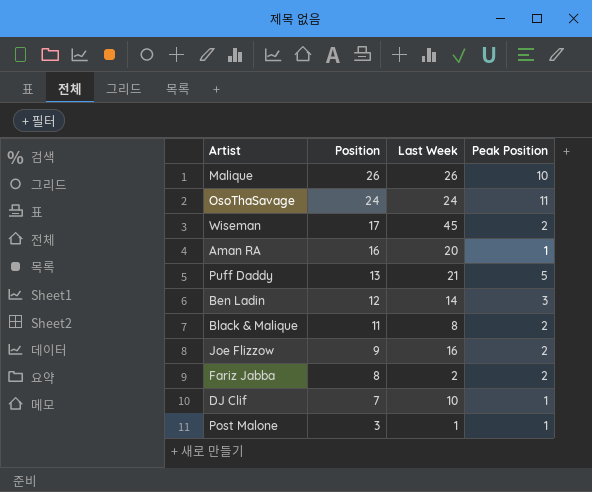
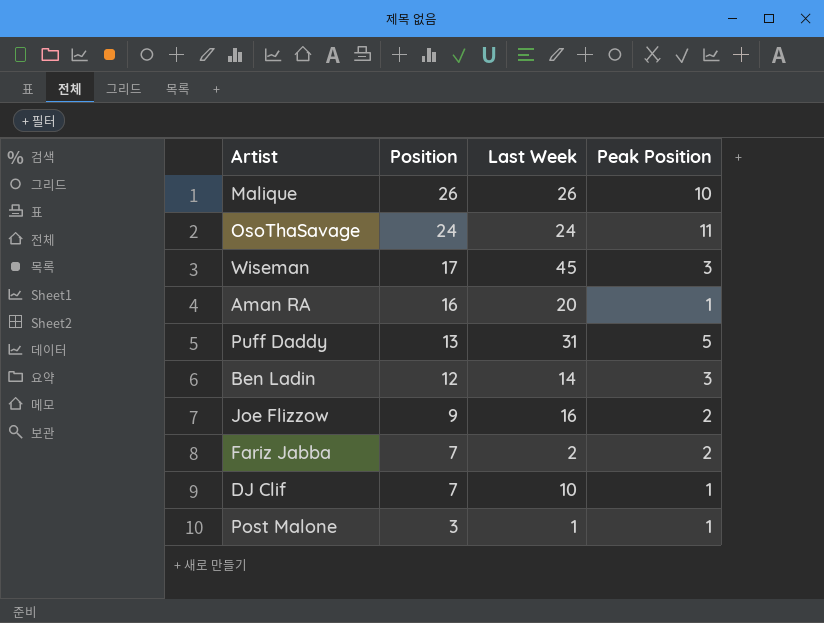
row Black & Malique: 11 | 8 | 2 -> none
Wiseman | Peak Position: 2 -> 3
Puff Daddy | Last Week: 21 -> 31
Fariz Jabba | Position: 8 -> 7

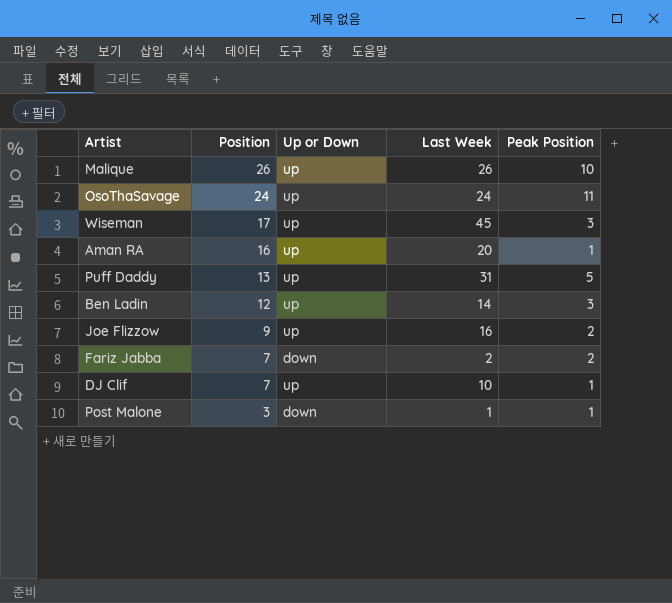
column Up or Down | position: none -> 3

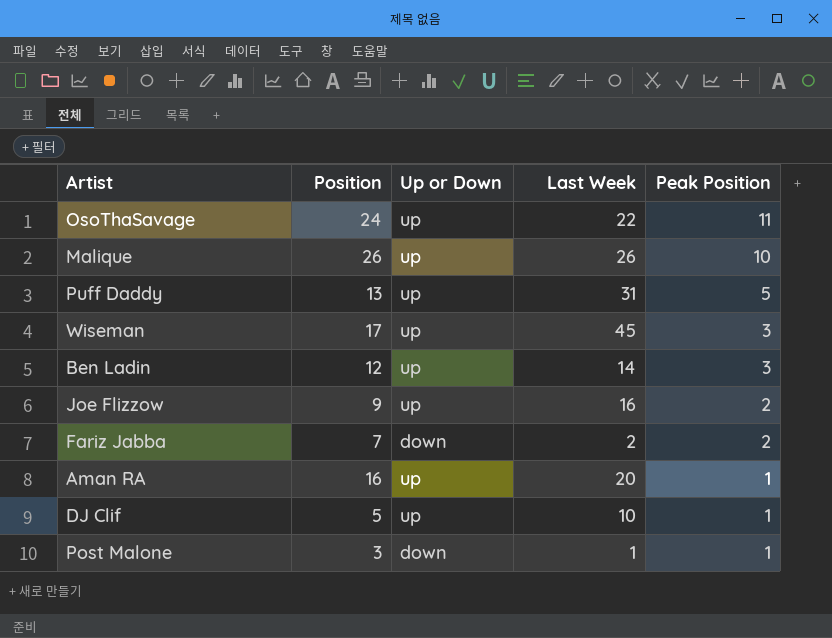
row order: Position descending -> Peak Position descending
OsoThaSavage | Last Week: 24 -> 22
DJ Clif | Position: 7 -> 5

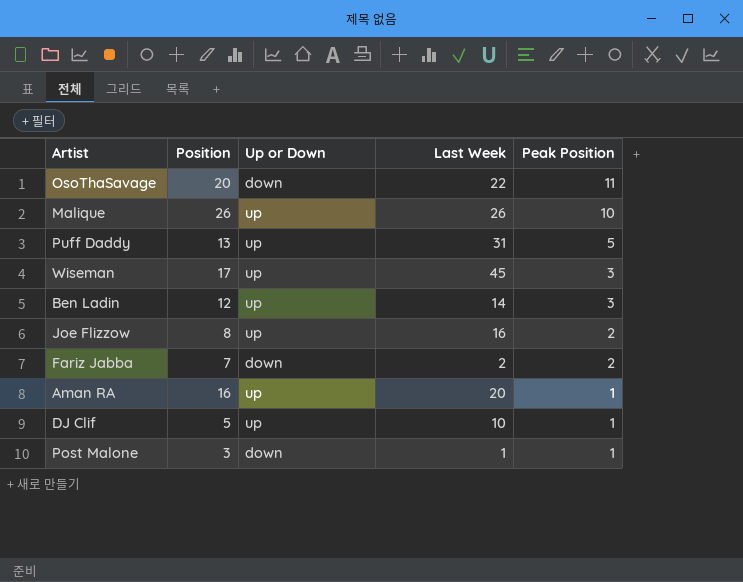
OsoThaSavage | Position: 24 -> 20
OsoThaSavage | Up or Down: up -> down
Joe Flizzow | Position: 9 -> 8

